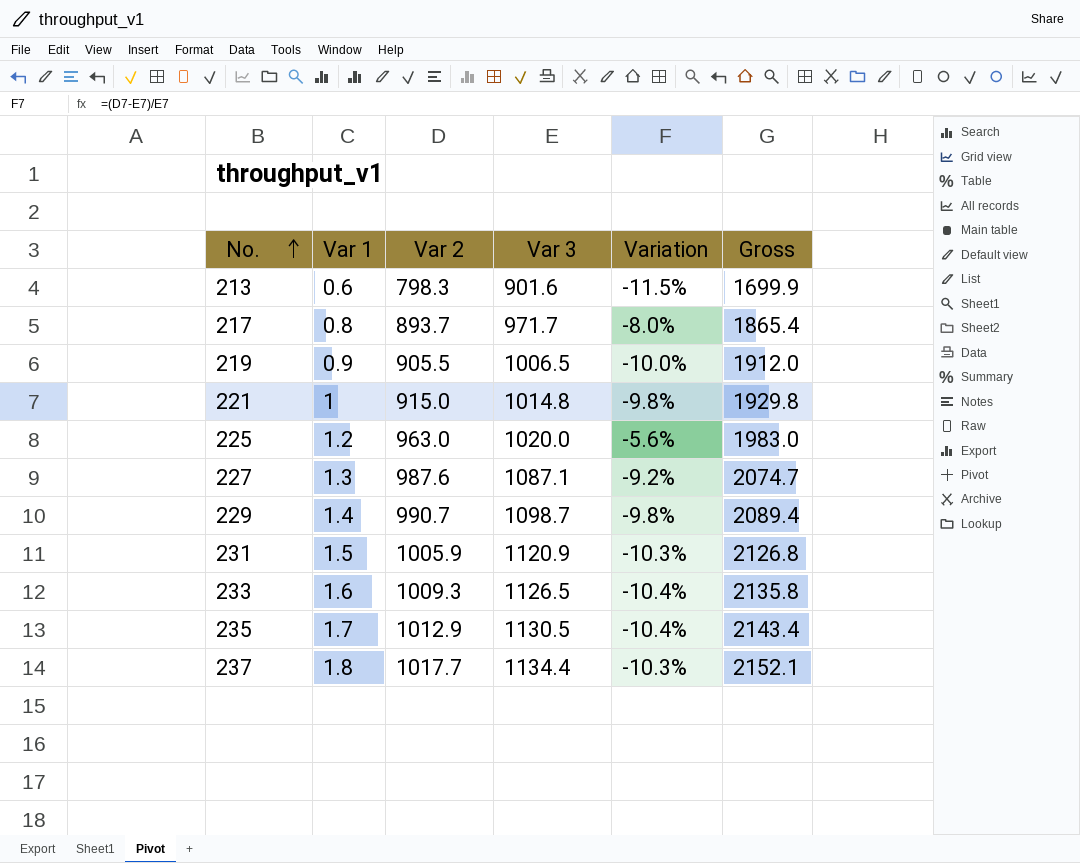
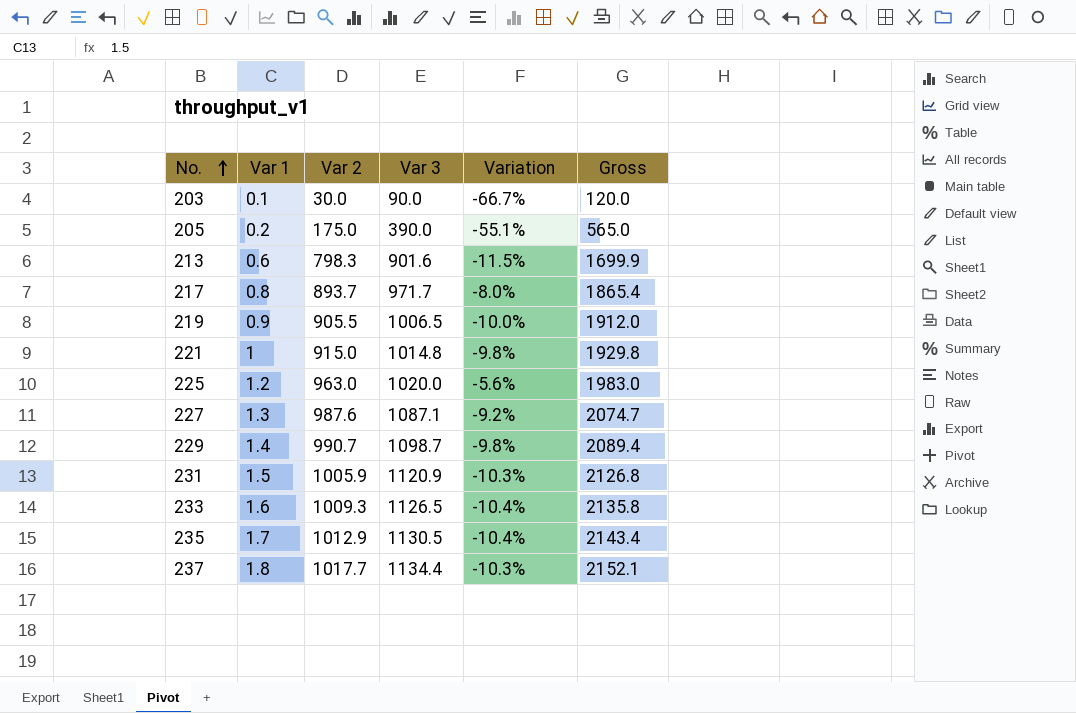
row 203: none -> 0.1 | 30.0 | 90.0 | -66.7% | 120.0
row 205: none -> 0.2 | 175.0 | 390.0 | -55.1% | 565.0

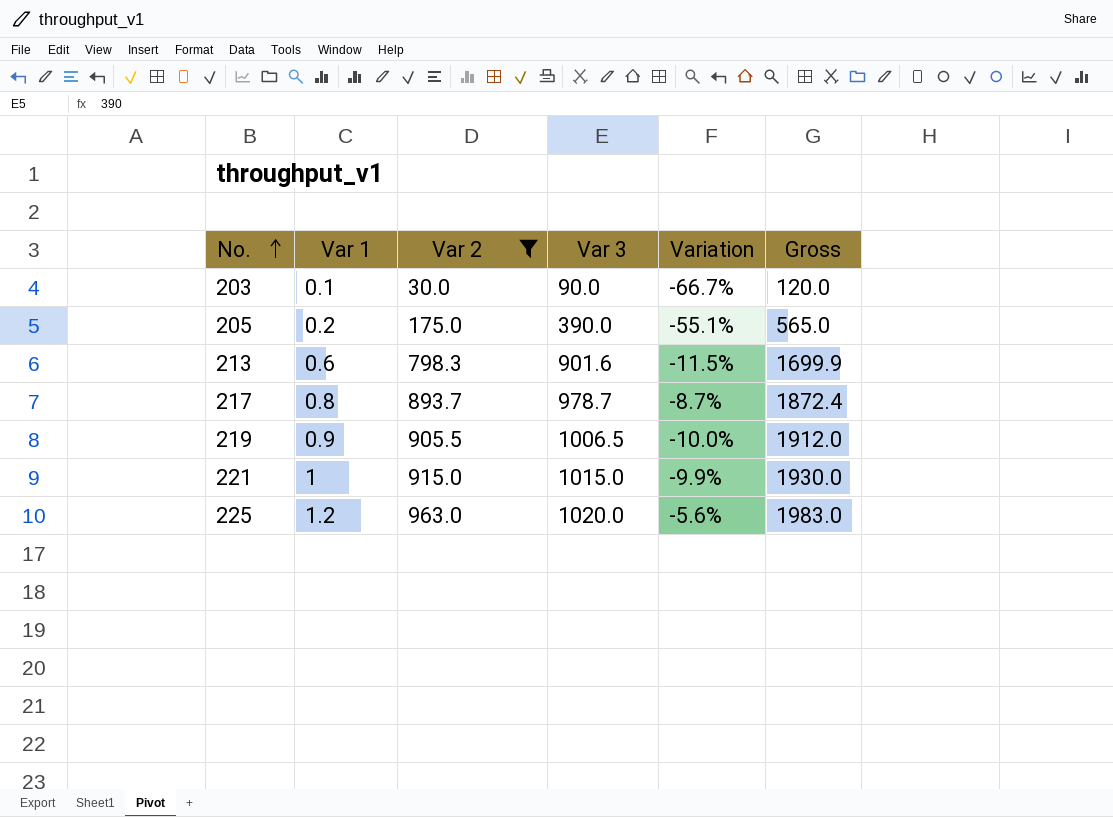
filter: none -> Var 2 <= 963.0
217 | Var 3: 971.7 -> 978.7
217 | Variation: -8.0% -> -8.7%
217 | Gross: 1865.4 -> 1872.4
221 | Var 3: 1014.8 -> 1015.0
221 | Variation: -9.8% -> -9.9%
221 | Gross: 1929.8 -> 1930.0

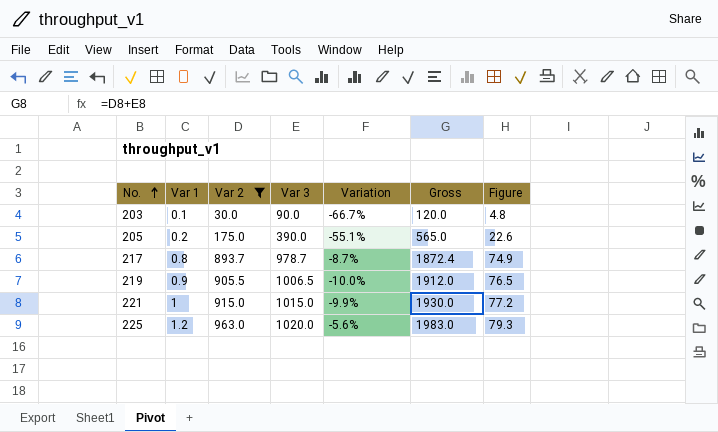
column Figure | formula: none -> [Gross] * 0.04
row 213: 0.6 | 798.3 | 901.6 | -11.5% | 1699.9 -> none

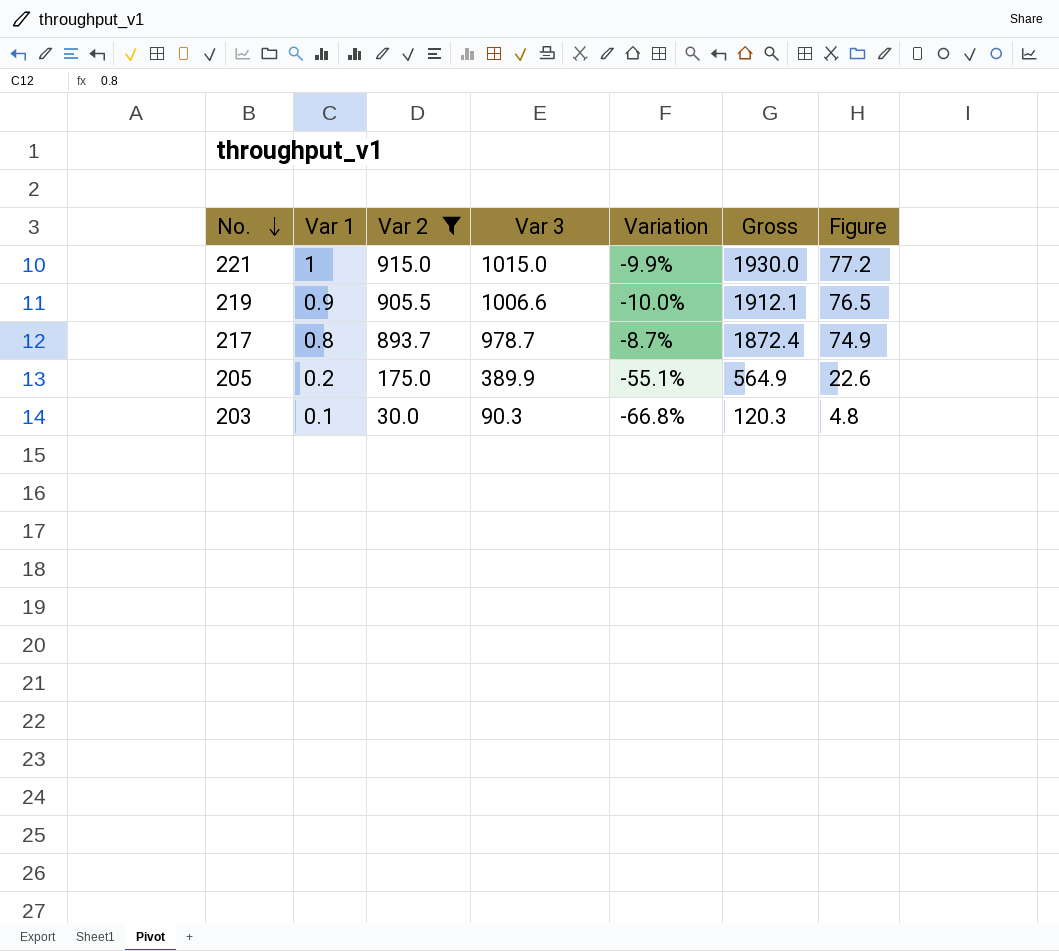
row order: No. ascending -> No. descending
row 225: 1.2 | 963.0 | 1020.0 | -5.6% | 1983.0 | 79.3 -> none
219 | Var 3: 1006.5 -> 1006.6
219 | Gross: 1912.0 -> 1912.1
205 | Var 3: 390.0 -> 389.9
205 | Gross: 565.0 -> 564.9
203 | Var 3: 90.0 -> 90.3
203 | Variation: -66.7% -> -66.8%
203 | Gross: 120.0 -> 120.3

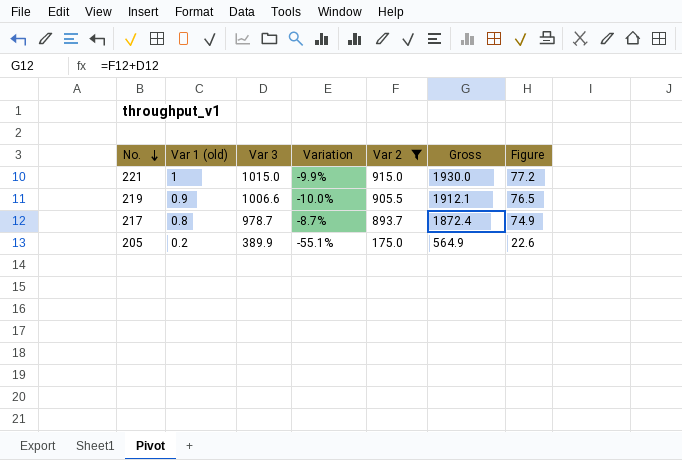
column name: Var 1 -> Var 1 (old)
column Var 2 | position: 3 -> 5
row 203: 0.1 | 30.0 | 90.3 | -66.8% | 120.3 | 4.8 -> none

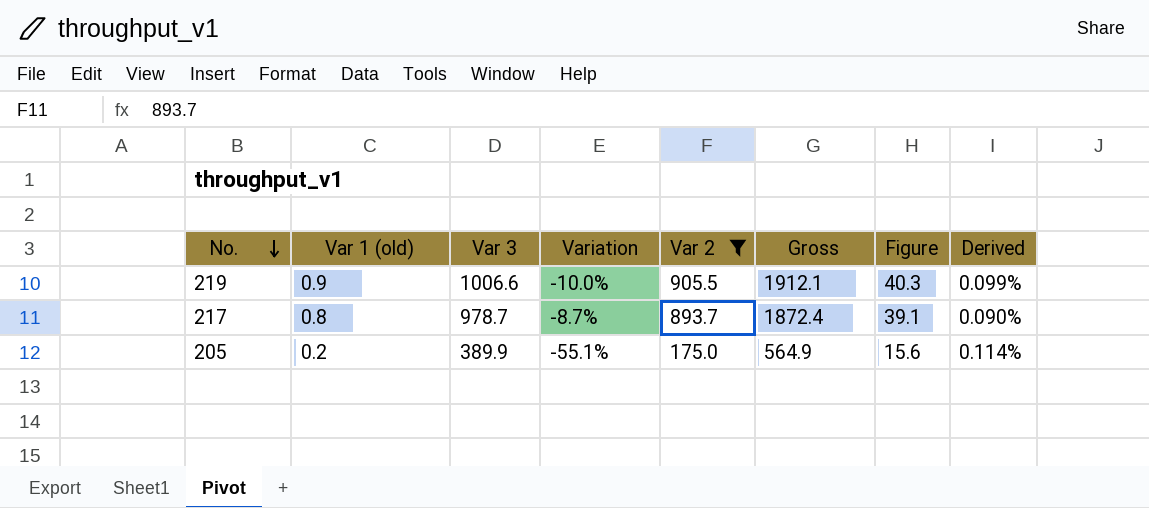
column Figure | formula: [Gross] * 0.04 -> [Var 3] * 0.04
column Derived | formula: none -> [Var 1 (old)] / [Var 2]
row 221: 1 | 1015.0 | -9.9% | 915.0 | 1930.0 | 77.2 -> none

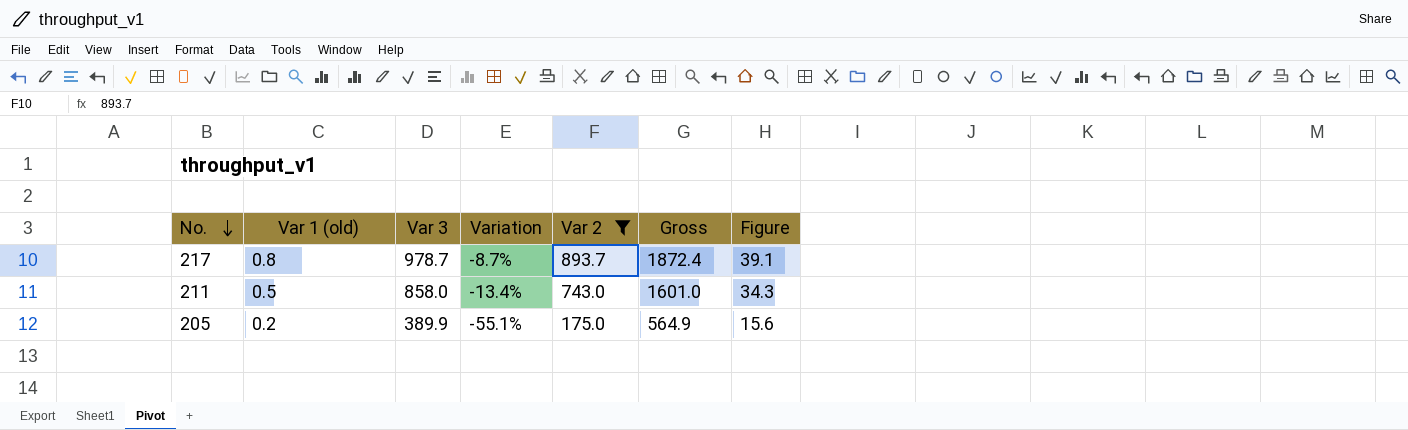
column Derived | formula: [Var 1 (old)] / [Var 2] -> none
row 219: 0.9 | 1006.6 | -10.0% | 905.5 | 1912.1 | 40.3 | 0.099% -> none
row 211: none -> 0.5 | 858.0 | -13.4% | 743.0 | 1601.0 | 34.3

